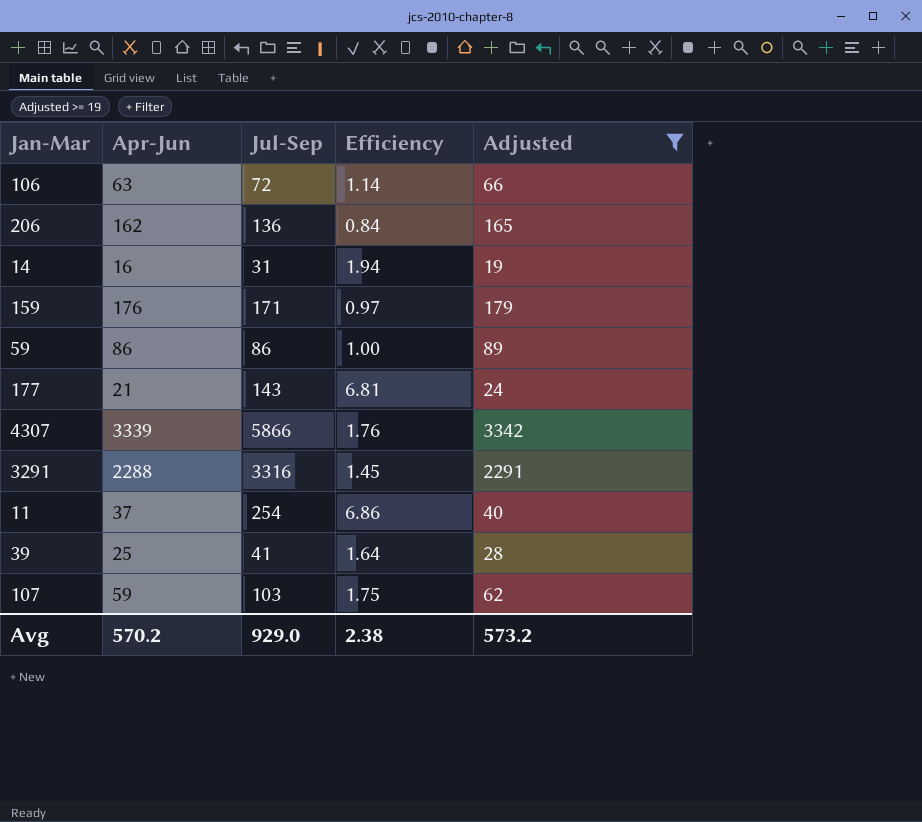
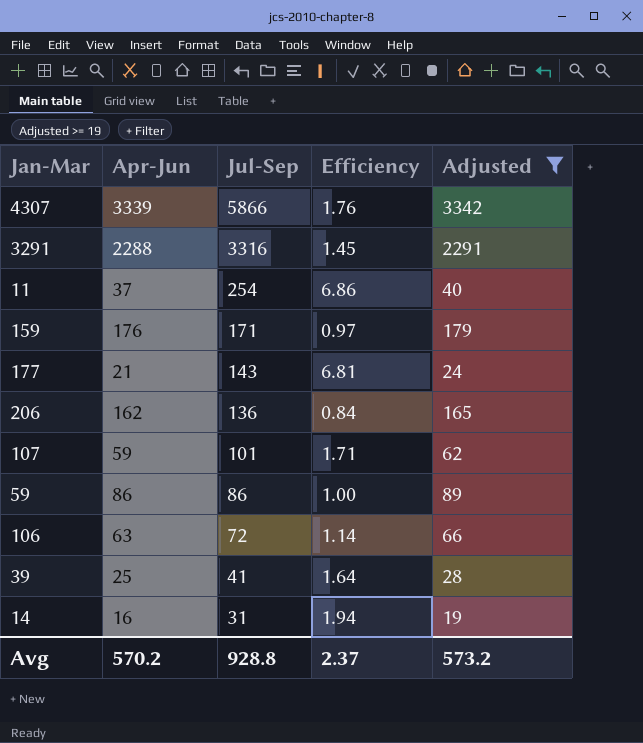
row order: none -> Jul-Sep descending
107 | Jul-Sep: 103 -> 101
107 | Efficiency: 1.75 -> 1.71
Avg | Jul-Sep: 929.0 -> 928.8
Avg | Efficiency: 2.38 -> 2.37

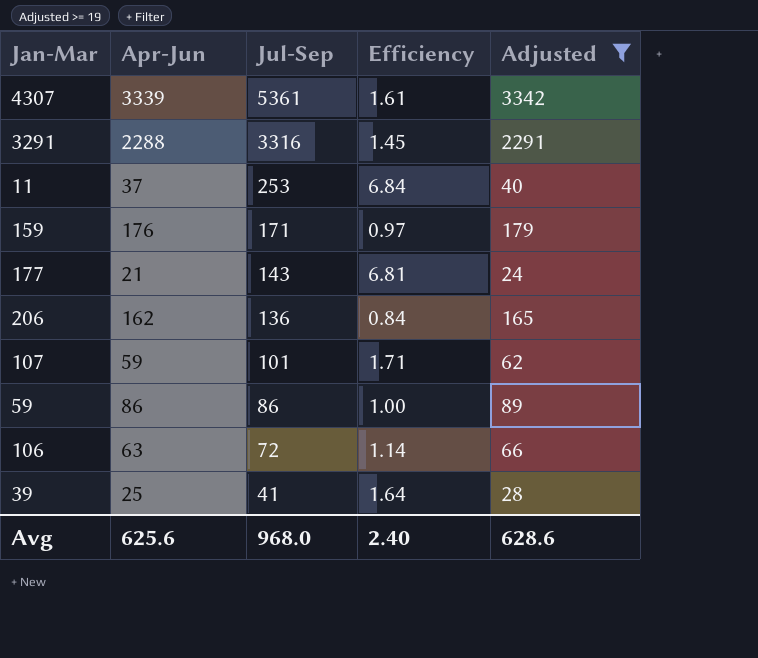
row 14: 16 | 31 | 1.94 | 19 -> none
4307 | Jul-Sep: 5866 -> 5361
4307 | Efficiency: 1.76 -> 1.61
11 | Jul-Sep: 254 -> 253
11 | Efficiency: 6.86 -> 6.84
Avg | Apr-Jun: 570.2 -> 625.6
Avg | Jul-Sep: 928.8 -> 968.0
Avg | Efficiency: 2.37 -> 2.40
Avg | Adjusted: 573.2 -> 628.6

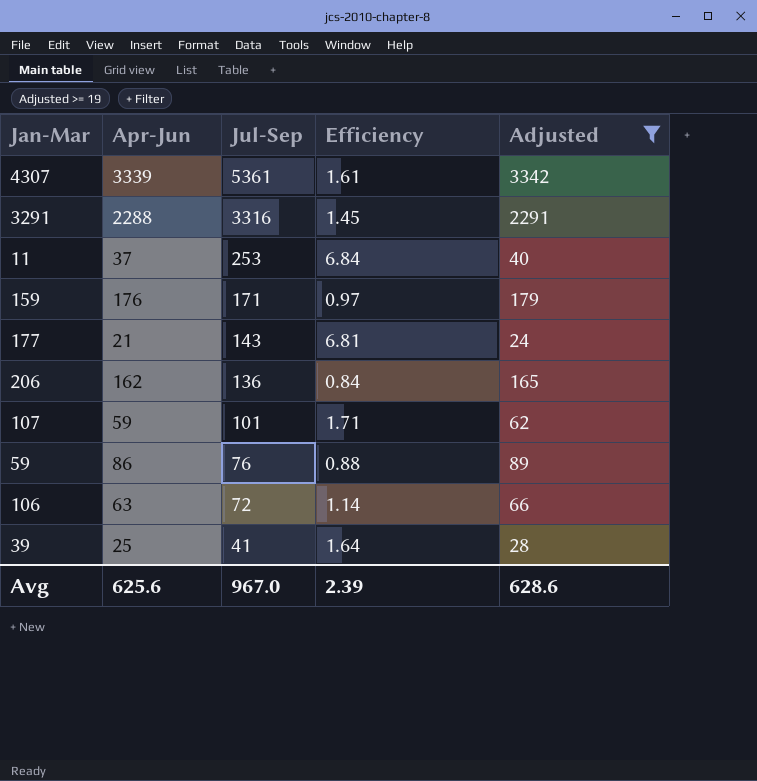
59 | Jul-Sep: 86 -> 76
59 | Efficiency: 1.00 -> 0.88
Avg | Jul-Sep: 968.0 -> 967.0
Avg | Efficiency: 2.40 -> 2.39

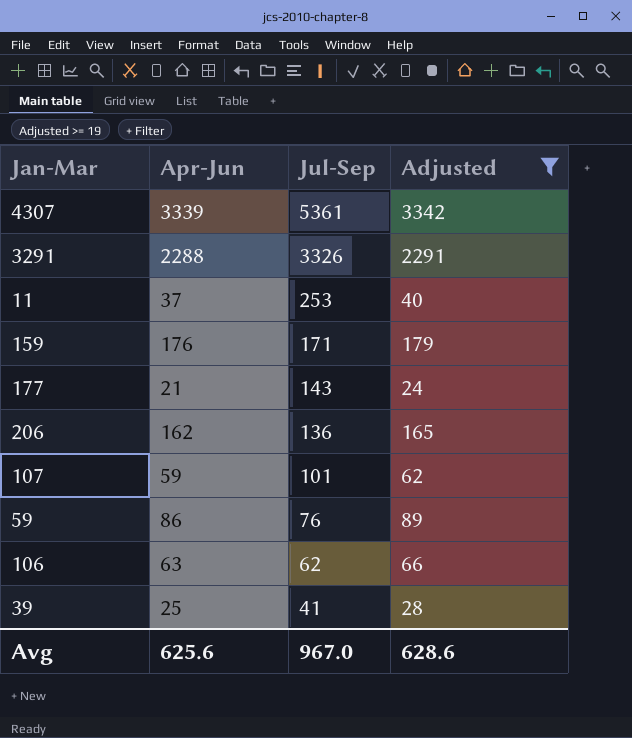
column Efficiency | formula: [Jul-Sep] / [Apr-Jun] -> none
3291 | Jul-Sep: 3316 -> 3326
106 | Jul-Sep: 72 -> 62

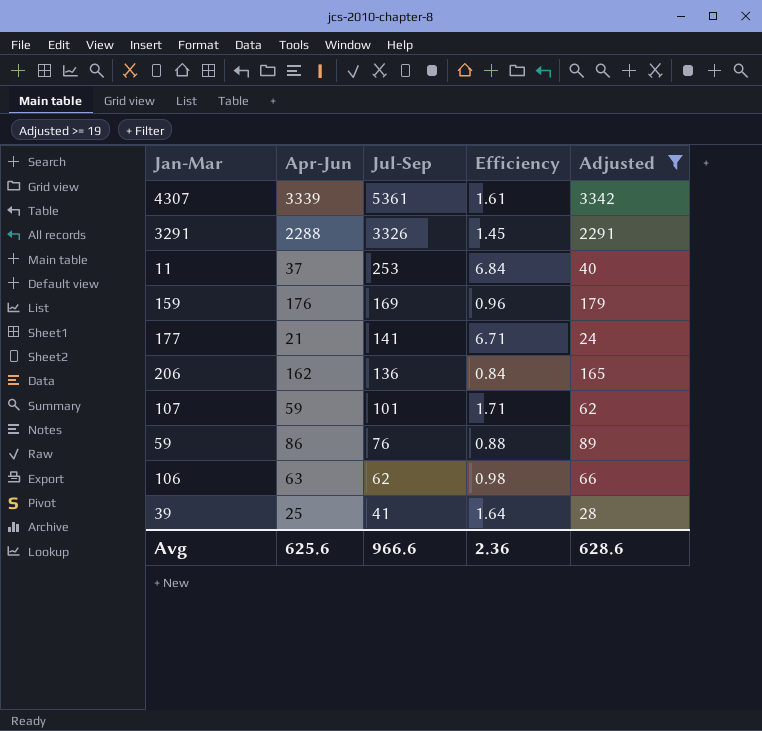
column Efficiency | formula: none -> [Jul-Sep] / [Apr-Jun]
159 | Jul-Sep: 171 -> 169
177 | Jul-Sep: 143 -> 141
Avg | Jul-Sep: 967.0 -> 966.6

